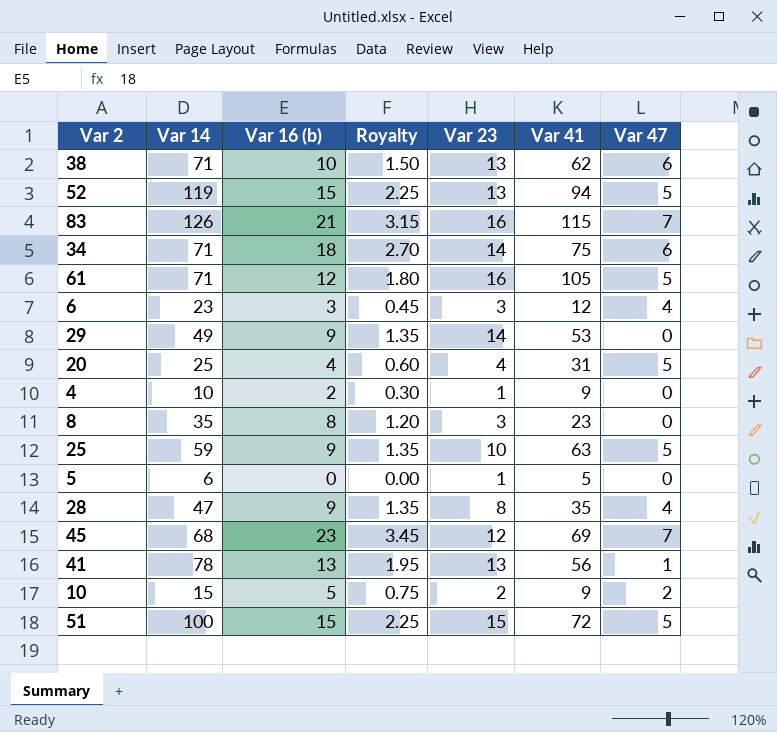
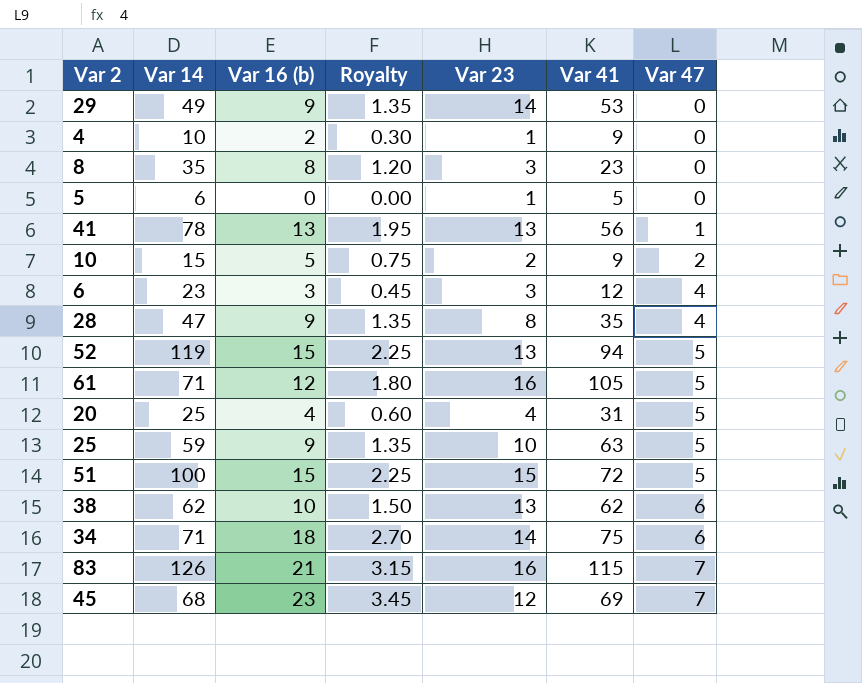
row order: none -> Var 47 ascending
38 | Var 14: 71 -> 62

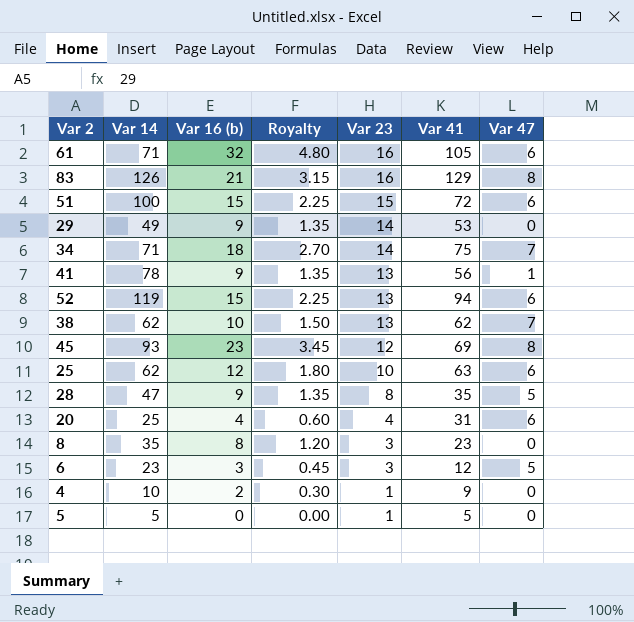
row order: Var 47 ascending -> Var 23 descending
row 10: 15 | 5 | 0.75 | 2 | 9 | 2 -> none
61 | Var 16 (b): 12 -> 32
61 | Royalty: 1.80 -> 4.80
61 | Var 47: 5 -> 6
83 | Var 41: 115 -> 129
83 | Var 47: 7 -> 8
51 | Var 47: 5 -> 6
34 | Var 47: 6 -> 7
41 | Var 16 (b): 13 -> 9
41 | Royalty: 1.95 -> 1.35
52 | Var 47: 5 -> 6
38 | Var 47: 6 -> 7
45 | Var 14: 68 -> 93
45 | Var 47: 7 -> 8
25 | Var 14: 59 -> 62
25 | Var 16 (b): 9 -> 12
25 | Royalty: 1.35 -> 1.80
25 | Var 47: 5 -> 6
28 | Var 47: 4 -> 5
20 | Var 47: 5 -> 6
6 | Var 47: 4 -> 5
5 | Var 14: 6 -> 5

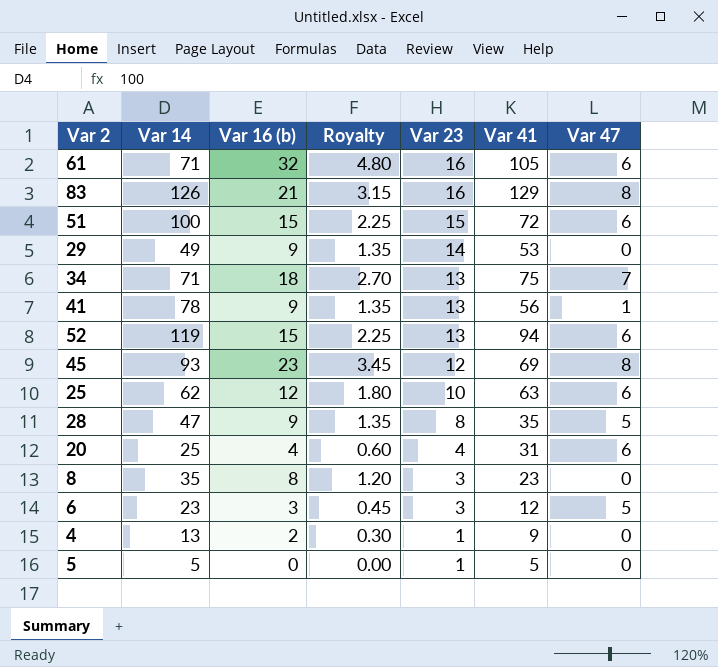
row 38: 62 | 10 | 1.50 | 13 | 62 | 7 -> none
34 | Var 23: 14 -> 13
4 | Var 14: 10 -> 13

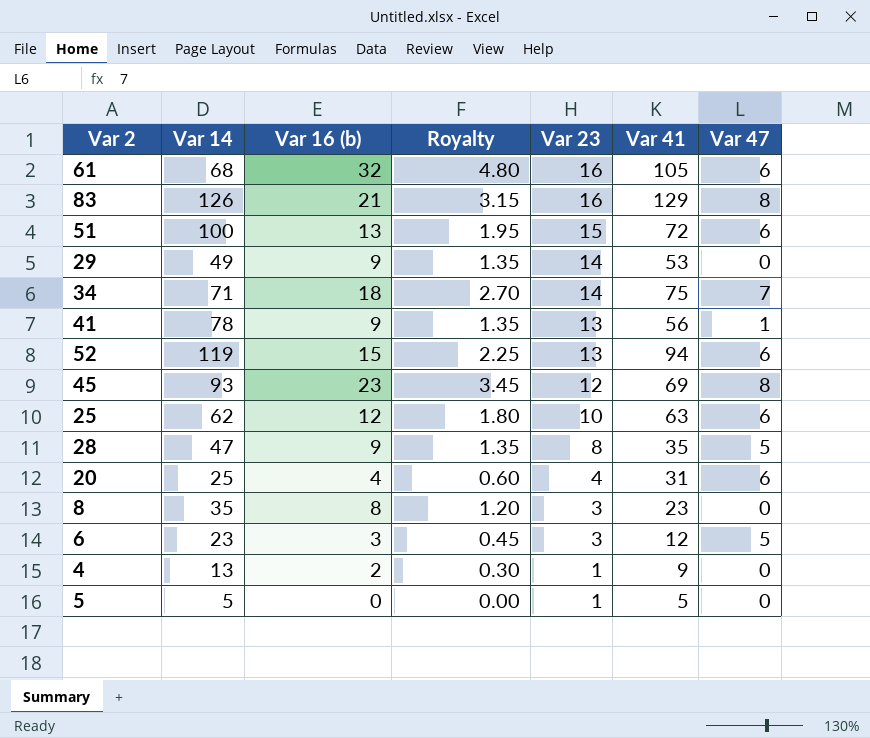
61 | Var 14: 71 -> 68
51 | Var 16 (b): 15 -> 13
51 | Royalty: 2.25 -> 1.95
34 | Var 23: 13 -> 14

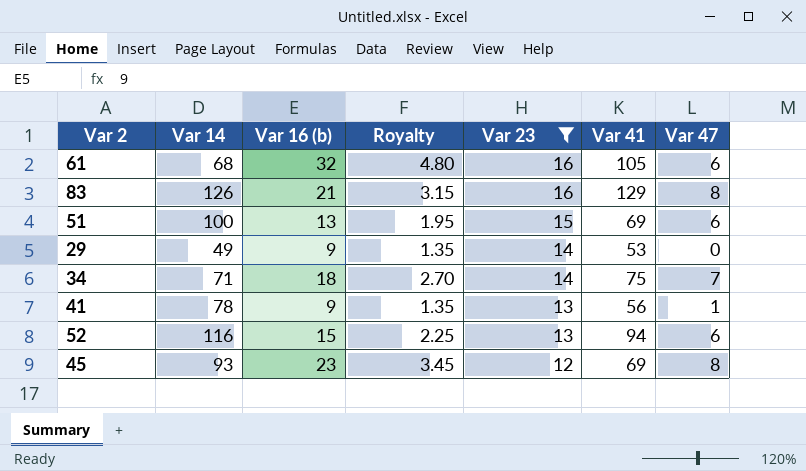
filter: none -> Var 23 >= 12
51 | Var 41: 72 -> 69
52 | Var 14: 119 -> 116

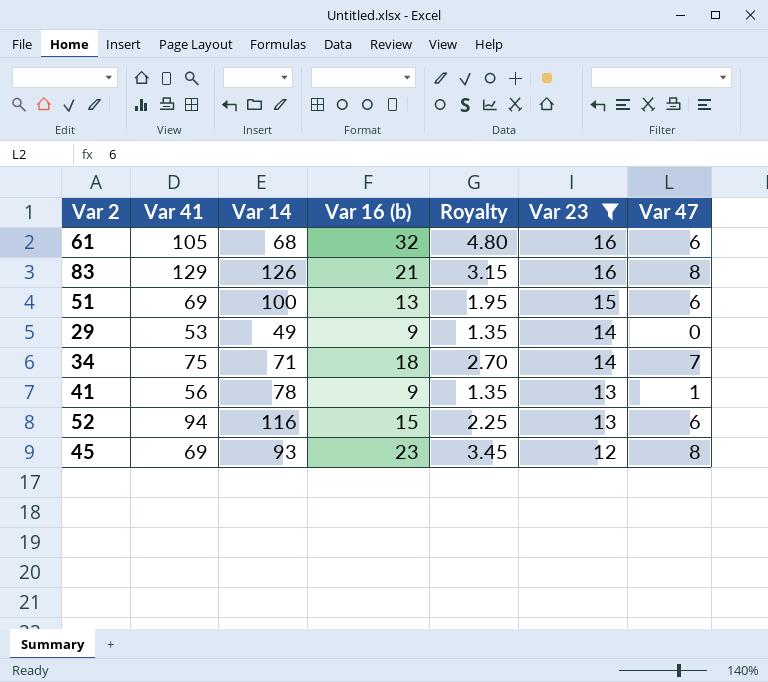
column Var 41 | position: 6 -> 2

